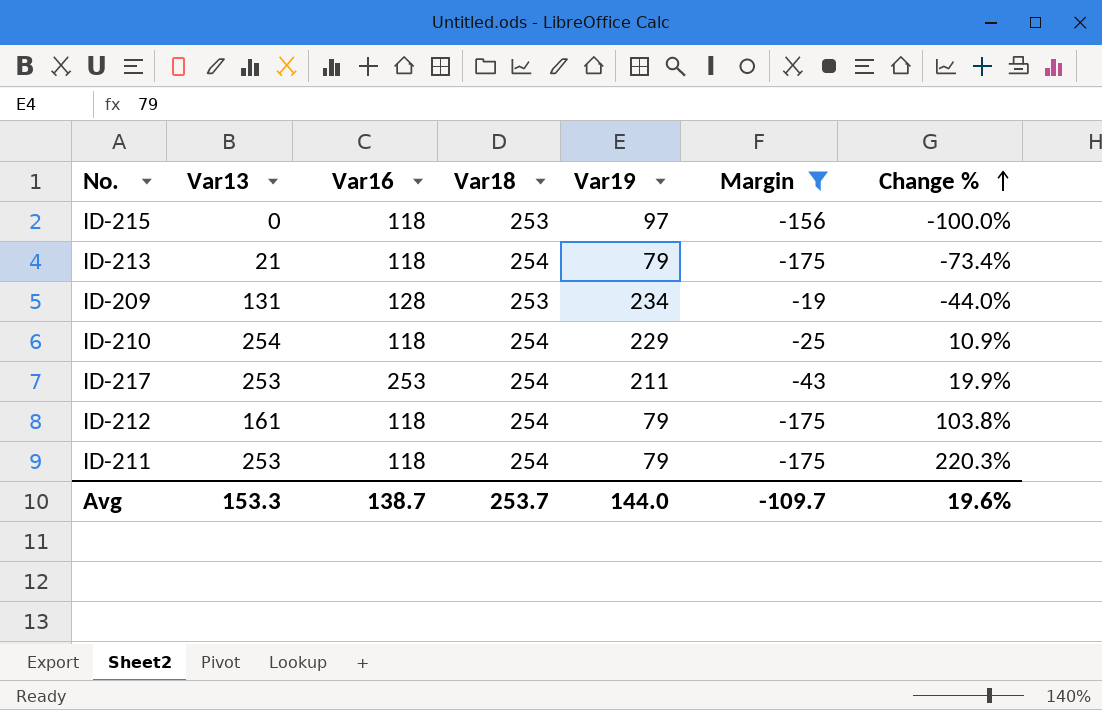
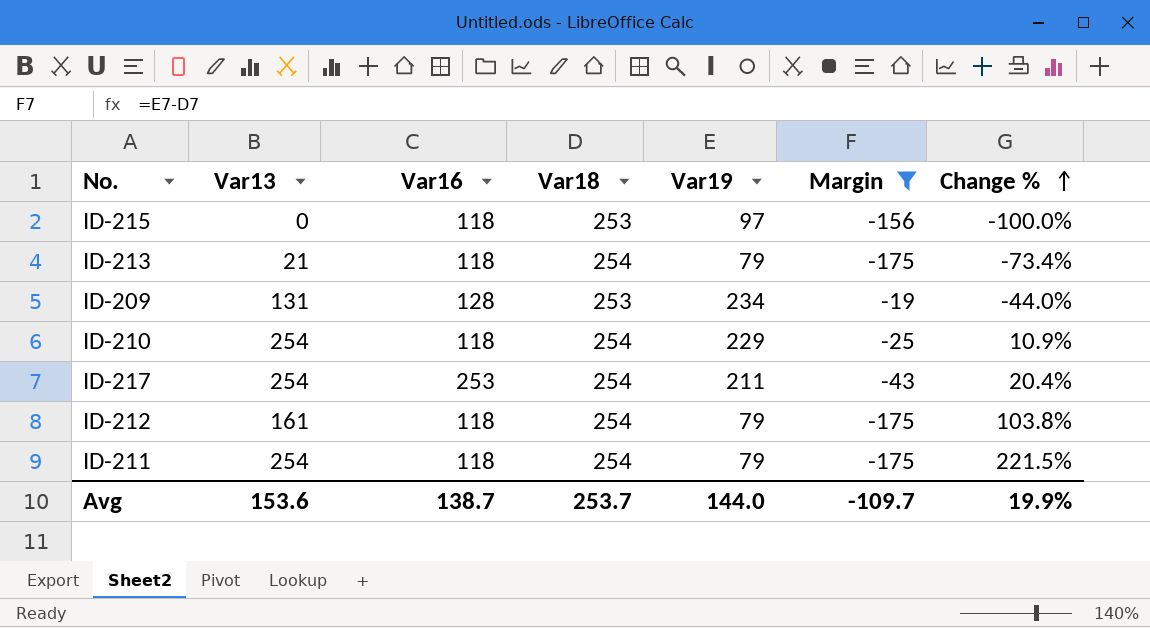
ID-217 | Var13: 253 -> 254
ID-217 | Change %: 19.9% -> 20.4%
ID-211 | Var13: 253 -> 254
ID-211 | Change %: 220.3% -> 221.5%
Avg | Var13: 153.3 -> 153.6
Avg | Change %: 19.6% -> 19.9%

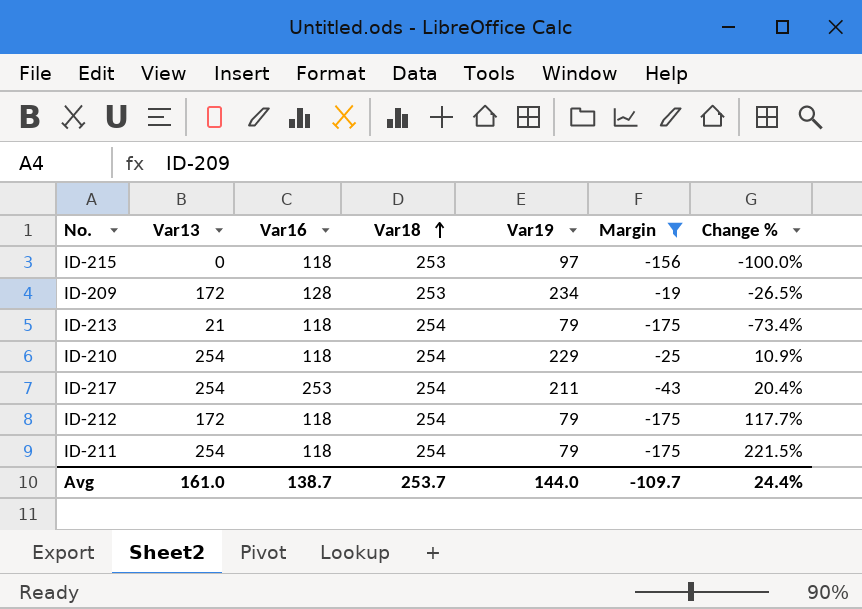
row order: Change % ascending -> Var18 ascending
ID-209 | Var13: 131 -> 172
ID-209 | Change %: -44.0% -> -26.5%
ID-212 | Var13: 161 -> 172
ID-212 | Change %: 103.8% -> 117.7%
Avg | Var13: 153.6 -> 161.0
Avg | Change %: 19.9% -> 24.4%

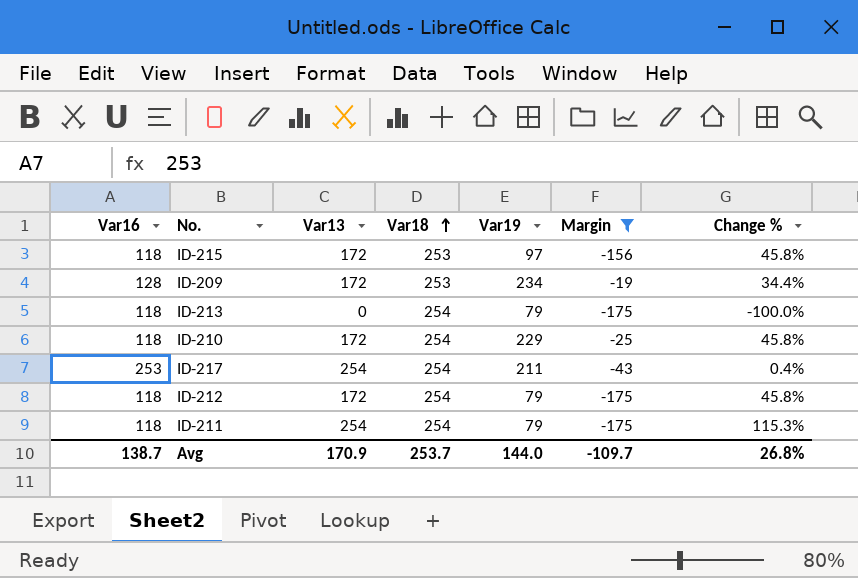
column Var16 | position: 3 -> 1
column Change % | formula: ([Var13] - [Var19]) / [Var19] -> ([Var13] - [Var16]) / [Var16]
ID-215 | Var13: 0 -> 172
ID-213 | Var13: 21 -> 0
ID-210 | Var13: 254 -> 172
Avg | Var13: 161.0 -> 170.9
Avg | Change %: 24.4% -> 26.8%

